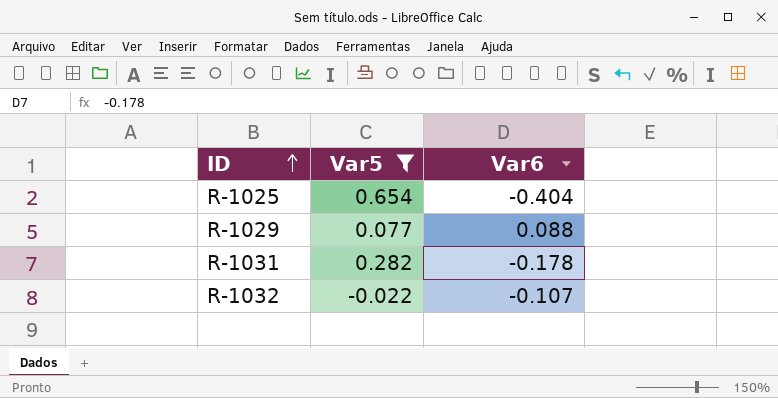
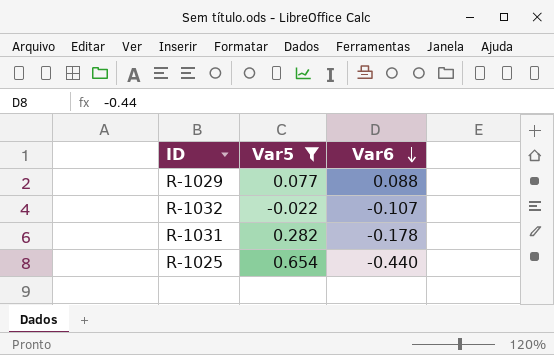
row order: ID ascending -> Var6 descending
R-1025 | Var6: -0.404 -> -0.440

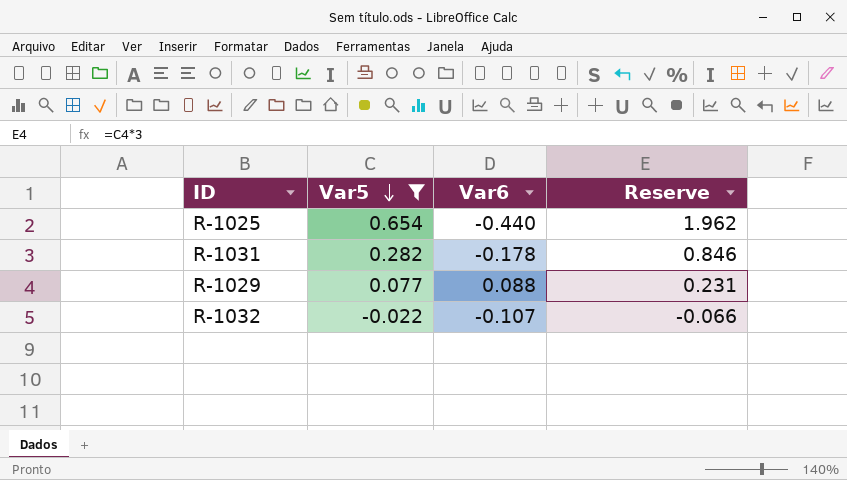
row order: Var6 descending -> Var5 descending
column Reserve | formula: none -> [Var5] * 3

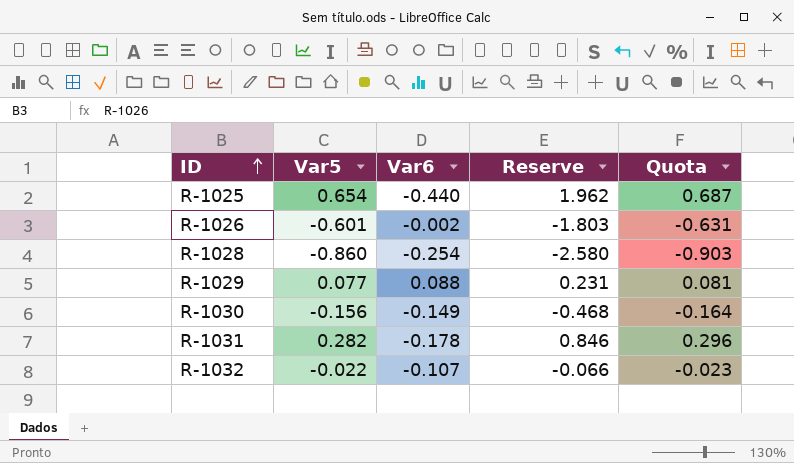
filter: Var5 >= -0.022 -> none
row order: Var5 descending -> ID ascending
column Quota | formula: none -> [Var5] * 1.05

